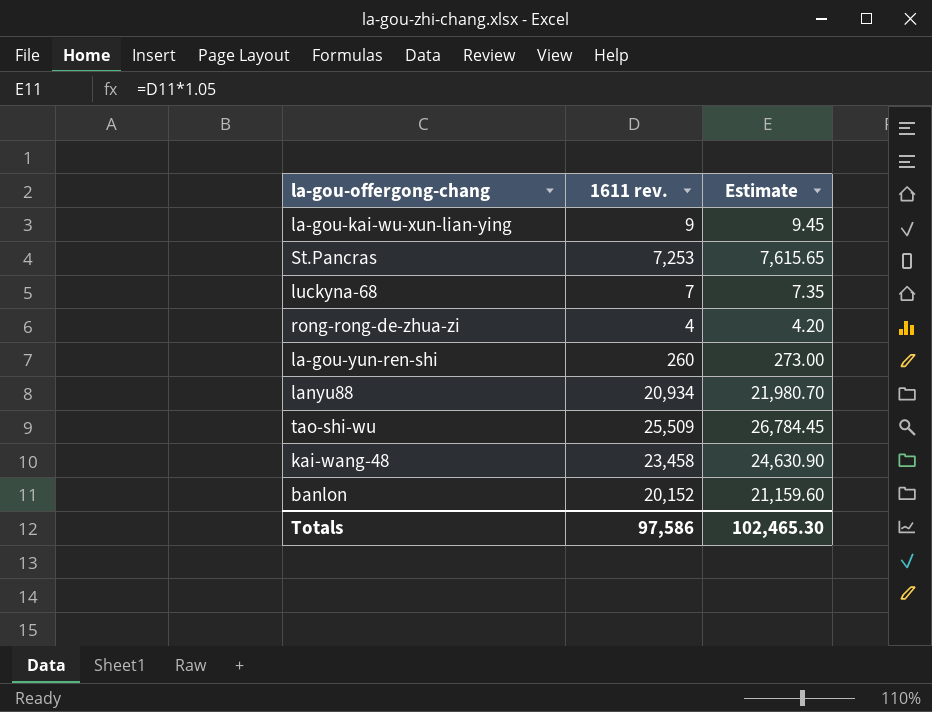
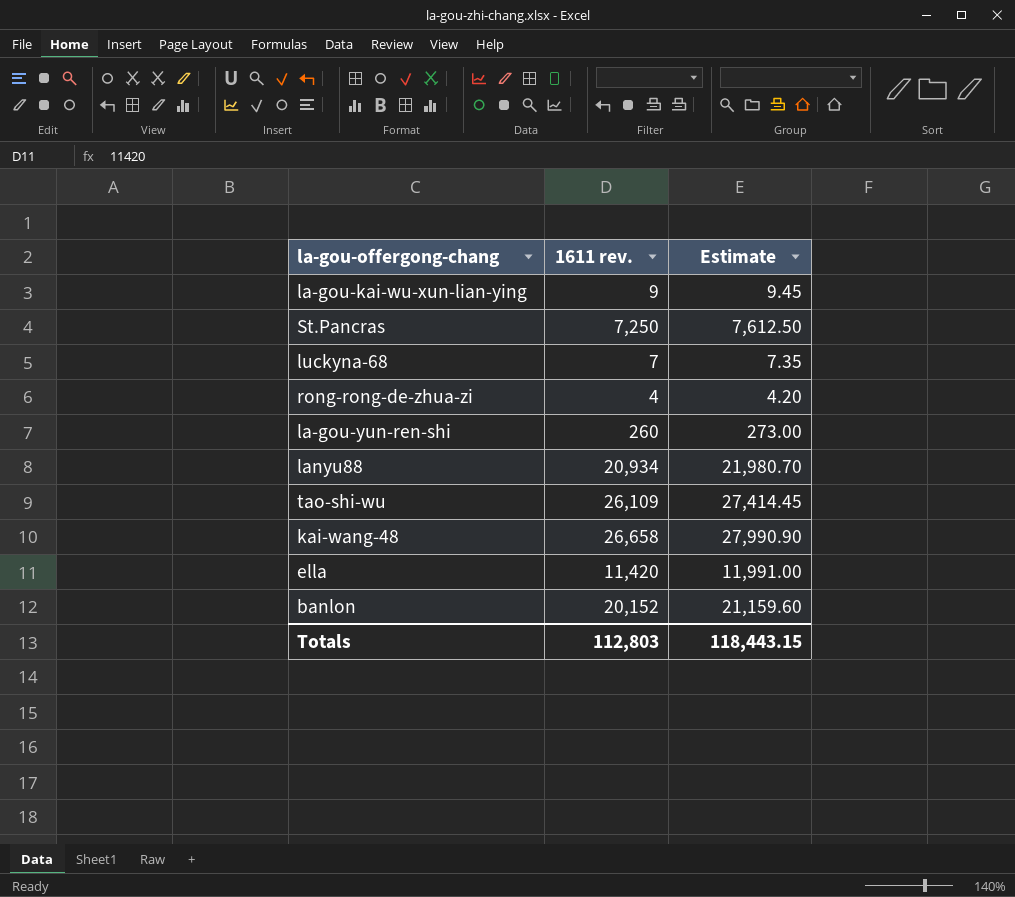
St.Pancras | 1611 rev.: 7,253 -> 7,250
St.Pancras | Estimate: 7,615.65 -> 7,612.50
tao-shi-wu | 1611 rev.: 25,509 -> 26,109
tao-shi-wu | Estimate: 26,784.45 -> 27,414.45
kai-wang-48 | 1611 rev.: 23,458 -> 26,658
kai-wang-48 | Estimate: 24,630.90 -> 27,990.90
row ella: none -> 11,420 | 11,991.00
Totals | 1611 rev.: 97,586 -> 112,803
Totals | Estimate: 102,465.30 -> 118,443.15

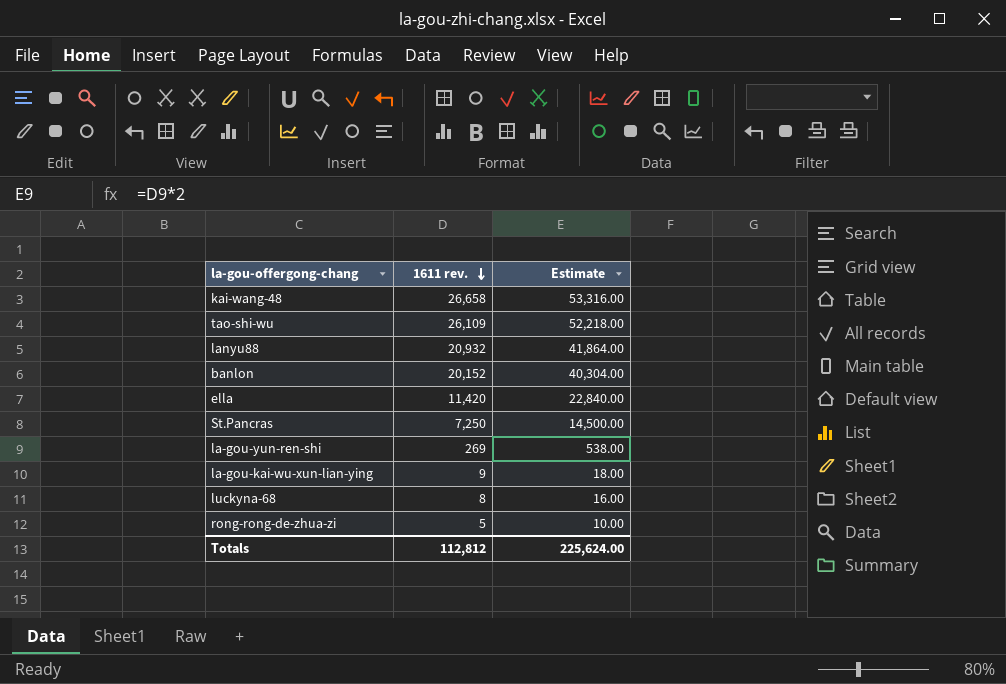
row order: none -> 1611 rev. descending
column Estimate | formula: [1611 rev.] * 1.05 -> [1611 rev.] * 2
lanyu88 | 1611 rev.: 20,934 -> 20,932
la-gou-yun-ren-shi | 1611 rev.: 260 -> 269
luckyna-68 | 1611 rev.: 7 -> 8
rong-rong-de-zhua-zi | 1611 rev.: 4 -> 5
Totals | 1611 rev.: 112,803 -> 112,812
Totals | Estimate: 118,443.15 -> 225,624.00

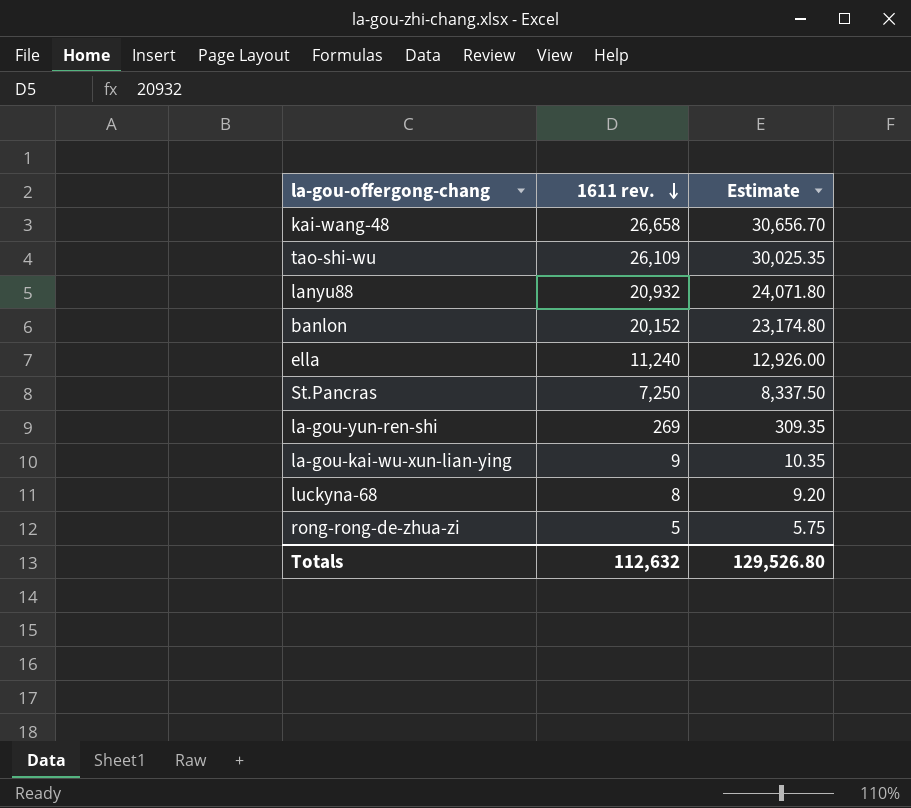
column Estimate | formula: [1611 rev.] * 2 -> [1611 rev.] * 1.15
ella | 1611 rev.: 11,420 -> 11,240
Totals | 1611 rev.: 112,812 -> 112,632
Totals | Estimate: 225,624.00 -> 129,526.80

